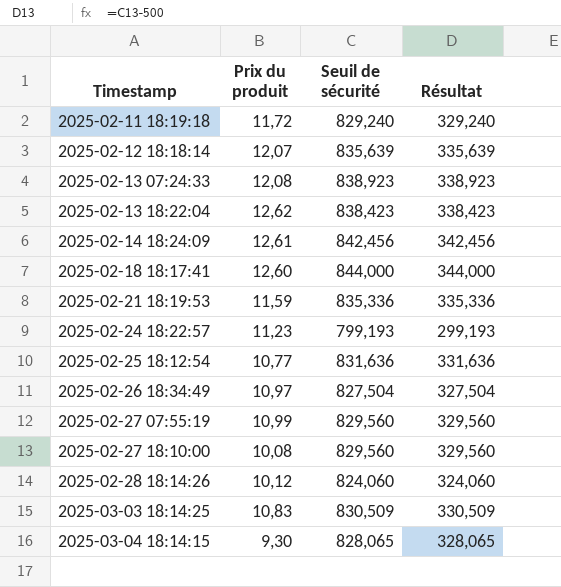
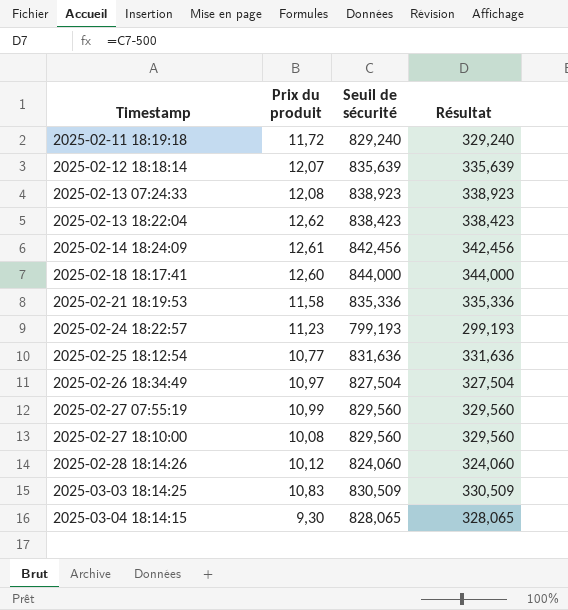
2025-02-21 18:19:53 | Prix du produit: 11,59 -> 11,58

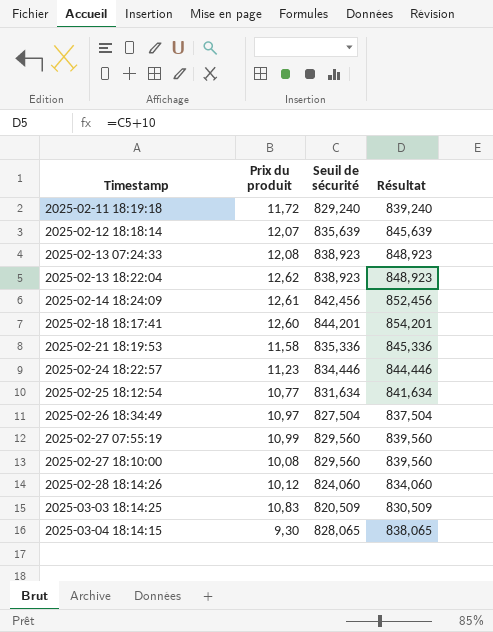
column Résultat | formula: [Seuil de sécurité] - 500 -> [Seuil de sécurité] + 10
2025-02-13 18:22:04 | Seuil de sécurité: 838,423 -> 838,923
2025-02-18 18:17:41 | Seuil de sécurité: 844,000 -> 844,201
2025-02-24 18:22:57 | Seuil de sécurité: 799,193 -> 834,446
2025-02-25 18:12:54 | Seuil de sécurité: 831,636 -> 831,634
2025-03-03 18:14:25 | Seuil de sécurité: 830,509 -> 820,509

